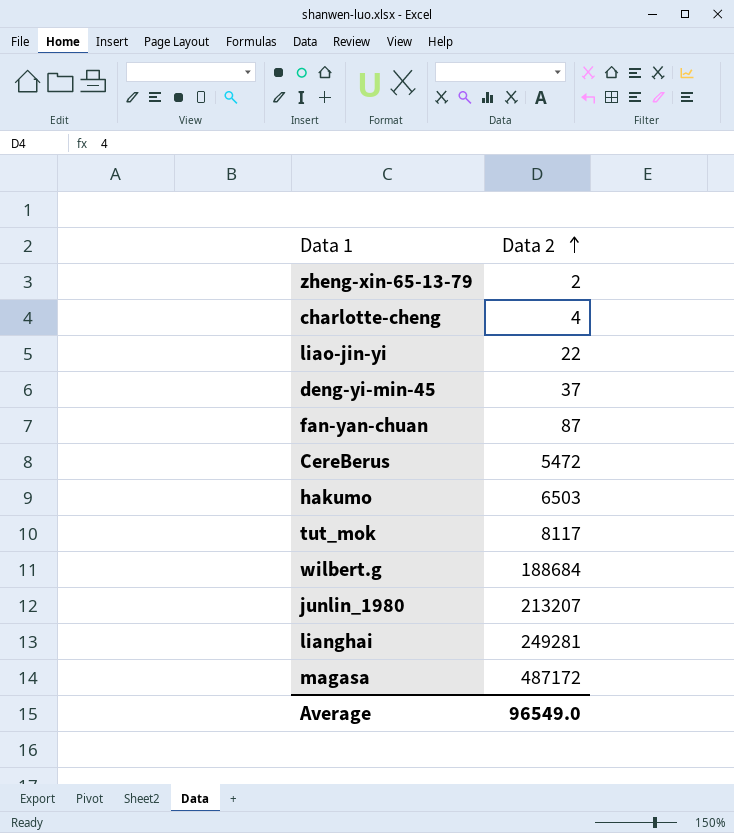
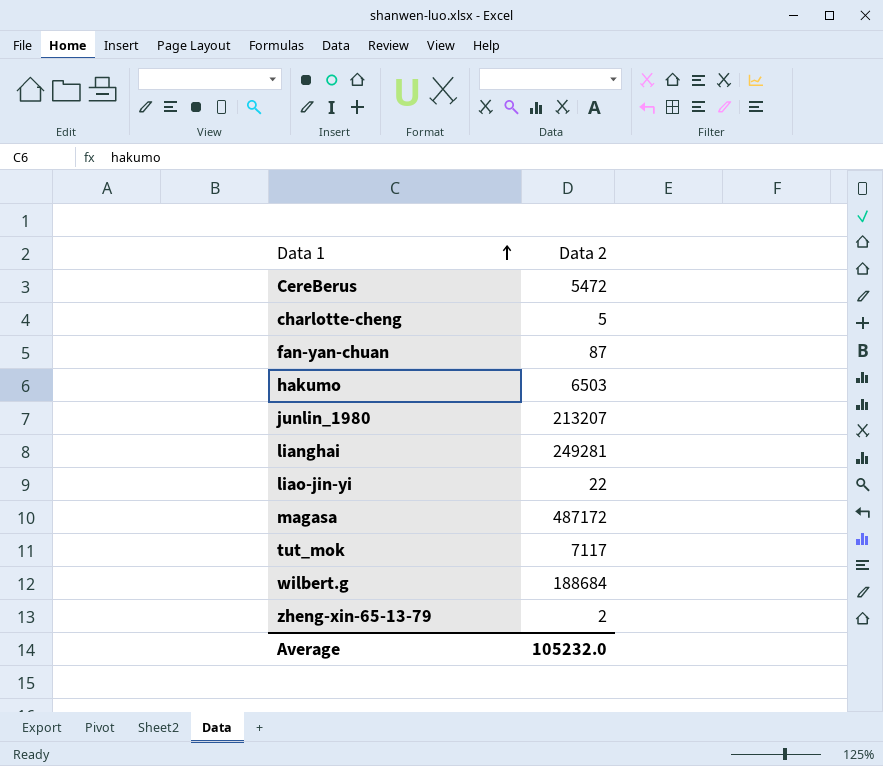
row order: Data 2 ascending -> Data 1 ascending
row deng-yi-min-45: 37 -> none
charlotte-cheng | Data 2: 4 -> 5
tut_mok | Data 2: 8117 -> 7117
Average | Data 2: 96549.0 -> 105232.0

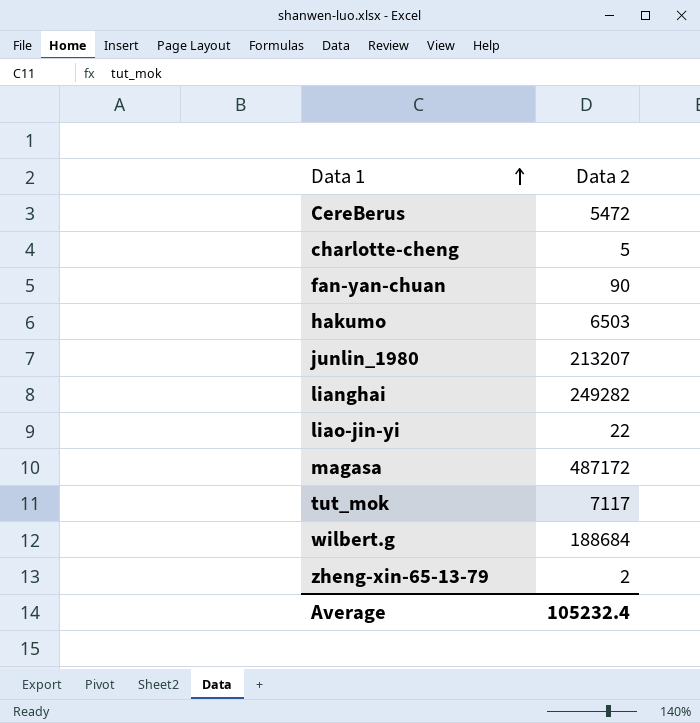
fan-yan-chuan | Data 2: 87 -> 90
lianghai | Data 2: 249281 -> 249282
Average | Data 2: 105232.0 -> 105232.4

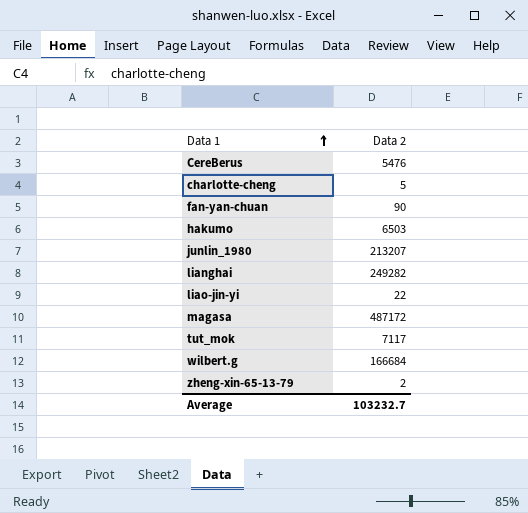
CereBerus | Data 2: 5472 -> 5476
wilbert.g | Data 2: 188684 -> 166684
Average | Data 2: 105232.4 -> 103232.7

